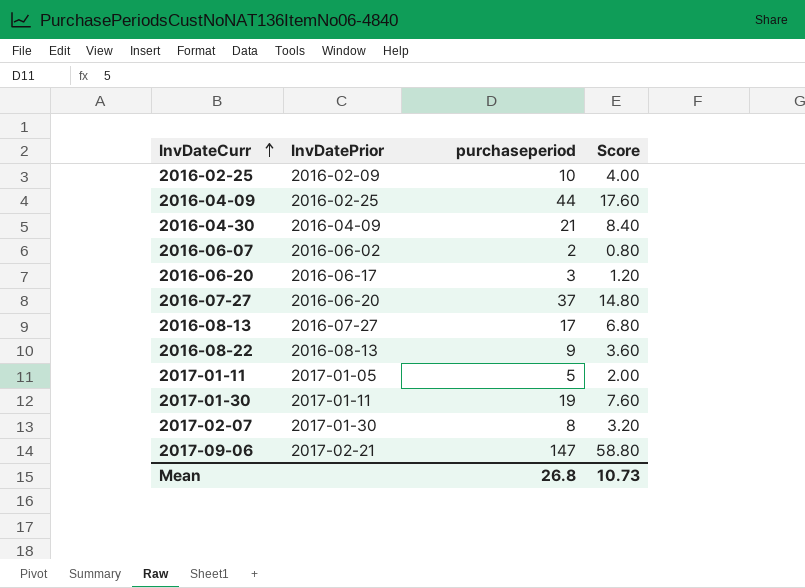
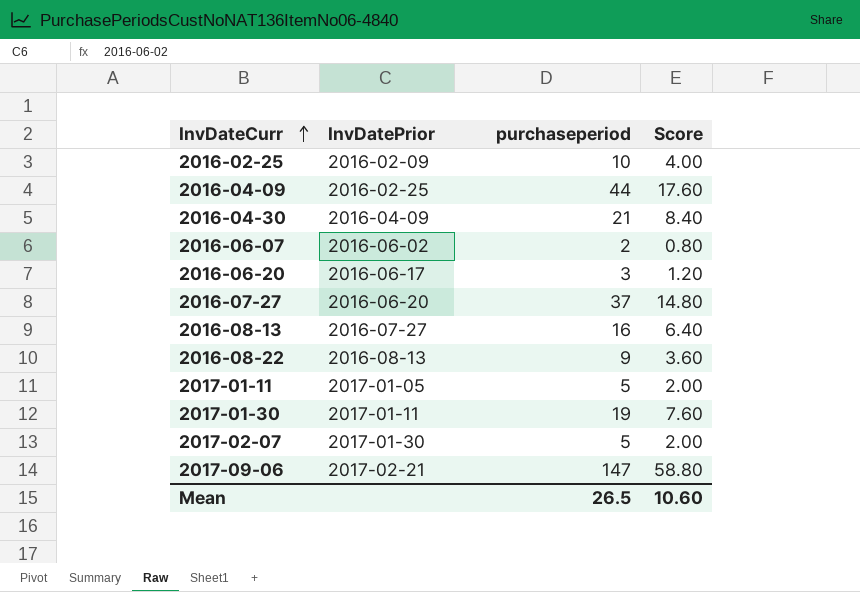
2016-08-13 | purchaseperiod: 17 -> 16
2016-08-13 | Score: 6.80 -> 6.40
2017-02-07 | purchaseperiod: 8 -> 5
2017-02-07 | Score: 3.20 -> 2.00
Mean | purchaseperiod: 26.8 -> 26.5
Mean | Score: 10.73 -> 10.60

